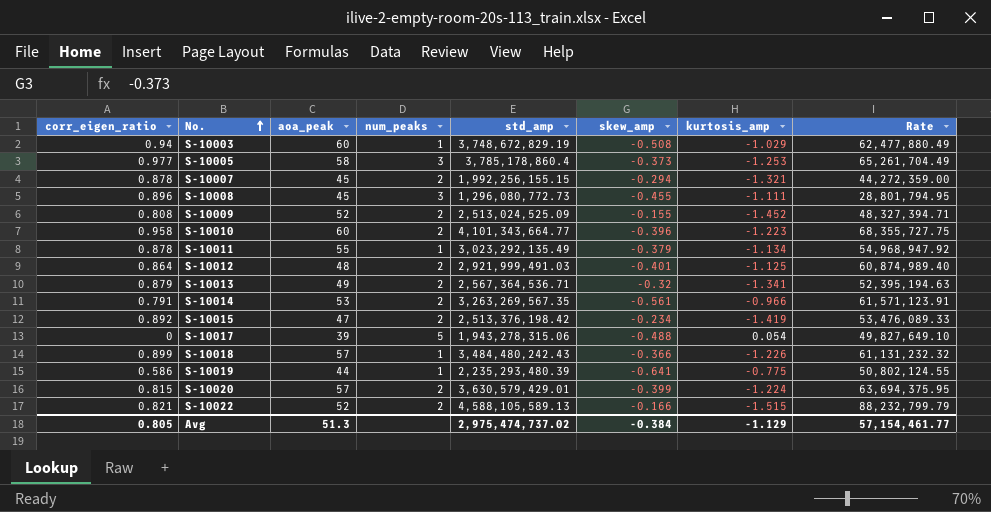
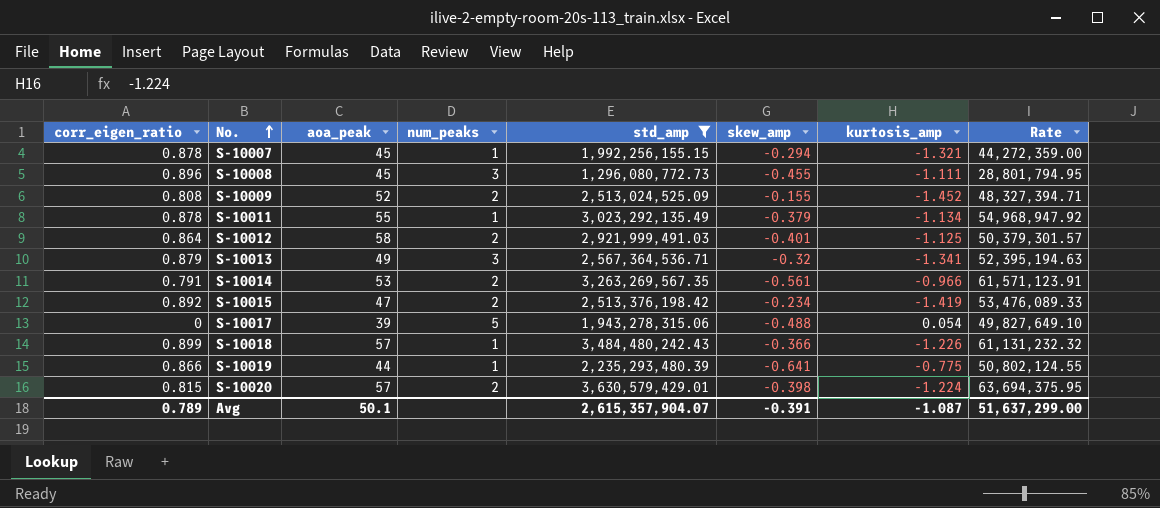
filter: none -> std_amp <= 3,630,579,429.01
S-10007 | num_peaks: 2 -> 1
S-10012 | aoa_peak: 48 -> 58
S-10012 | Rate: 60,874,989.40 -> 50,379,301.57
S-10013 | num_peaks: 2 -> 3
S-10019 | corr_eigen_ratio: 0.586 -> 0.866
S-10020 | skew_amp: -0.399 -> -0.398
Avg | corr_eigen_ratio: 0.805 -> 0.789
Avg | aoa_peak: 51.3 -> 50.1
Avg | std_amp: 2,975,474,737.02 -> 2,615,357,904.07
Avg | skew_amp: -0.384 -> -0.391
Avg | kurtosis_amp: -1.129 -> -1.087
Avg | Rate: 57,154,461.77 -> 51,637,299.00

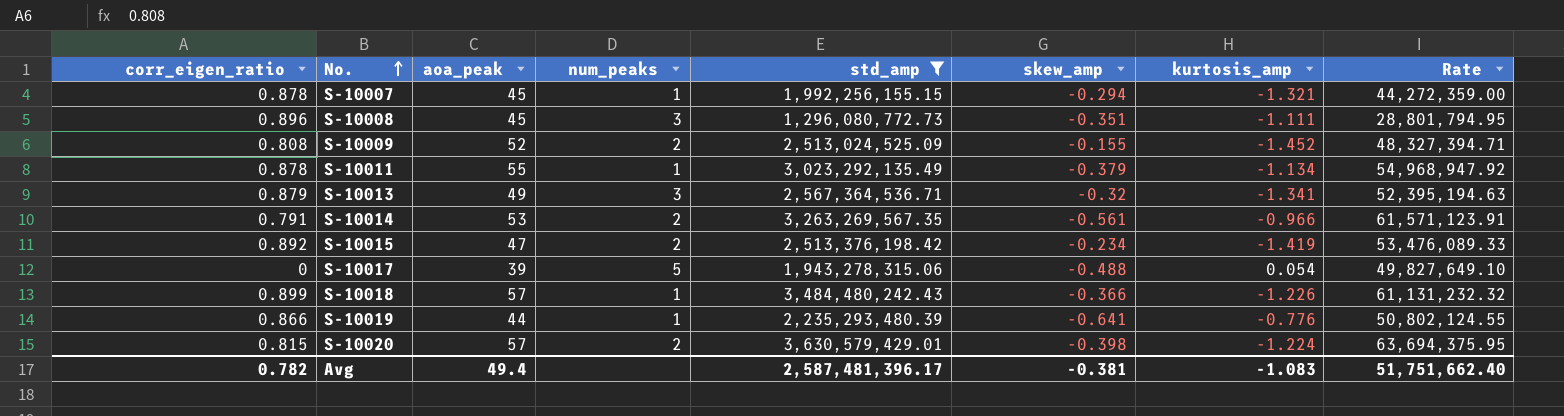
row S-10012: 0.864 | 58 | 2 | 2,921,999,491.03 | -0.401 | -1.125 | 50,379,301.57 -> none
S-10008 | skew_amp: -0.455 -> -0.351
S-10019 | kurtosis_amp: -0.775 -> -0.776
Avg | corr_eigen_ratio: 0.789 -> 0.782
Avg | aoa_peak: 50.1 -> 49.4
Avg | std_amp: 2,615,357,904.07 -> 2,587,481,396.17
Avg | skew_amp: -0.391 -> -0.381
Avg | kurtosis_amp: -1.087 -> -1.083
Avg | Rate: 51,637,299.00 -> 51,751,662.40

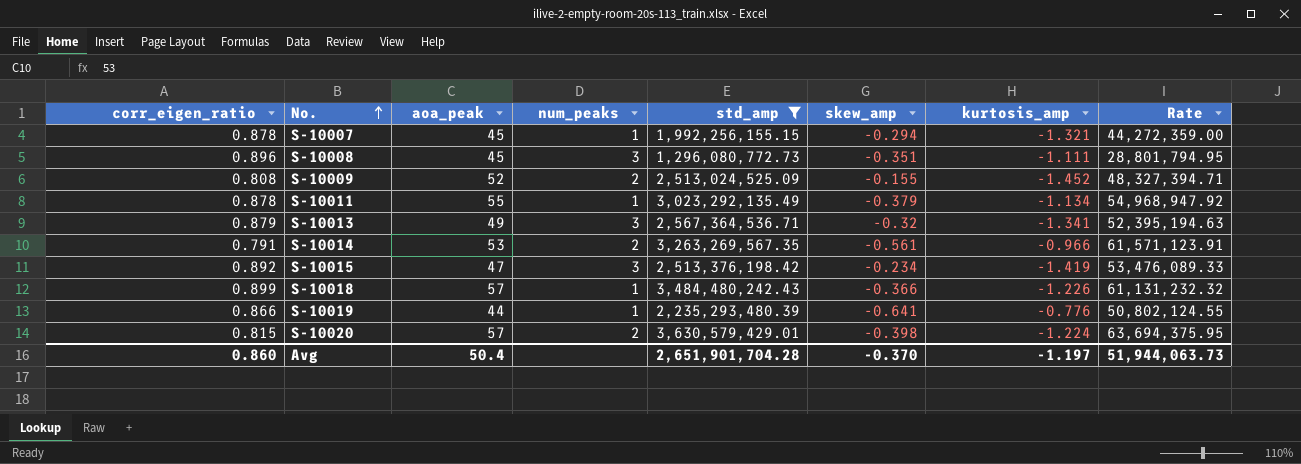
row S-10017: 0 | 39 | 5 | 1,943,278,315.06 | -0.488 | 0.054 | 49,827,649.10 -> none
S-10015 | num_peaks: 2 -> 3
Avg | corr_eigen_ratio: 0.782 -> 0.860
Avg | aoa_peak: 49.4 -> 50.4
Avg | std_amp: 2,587,481,396.17 -> 2,651,901,704.28
Avg | skew_amp: -0.381 -> -0.370
Avg | kurtosis_amp: -1.083 -> -1.197
Avg | Rate: 51,751,662.40 -> 51,944,063.73

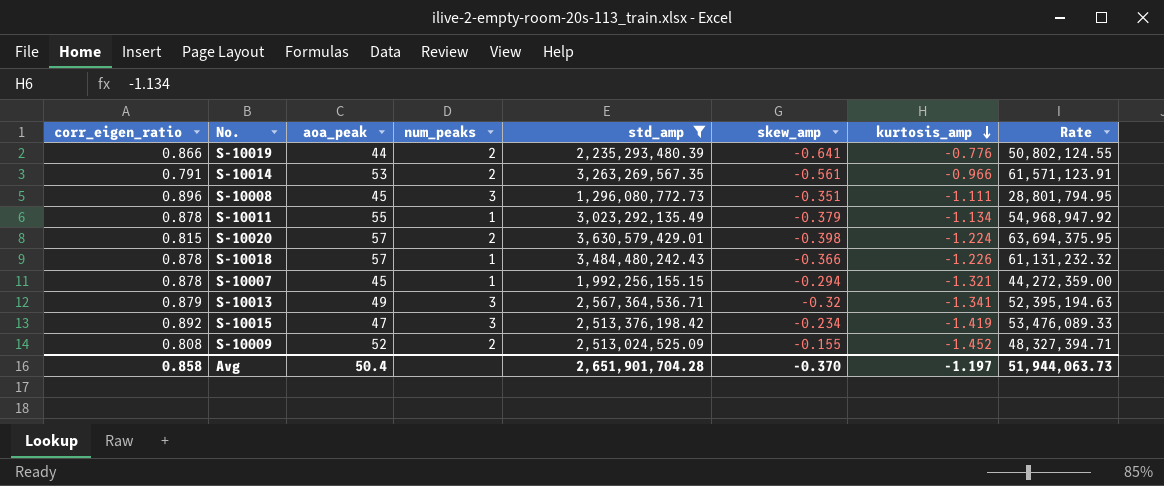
row order: No. ascending -> kurtosis_amp descending
S-10019 | num_peaks: 1 -> 2
S-10018 | corr_eigen_ratio: 0.899 -> 0.878
Avg | corr_eigen_ratio: 0.860 -> 0.858

